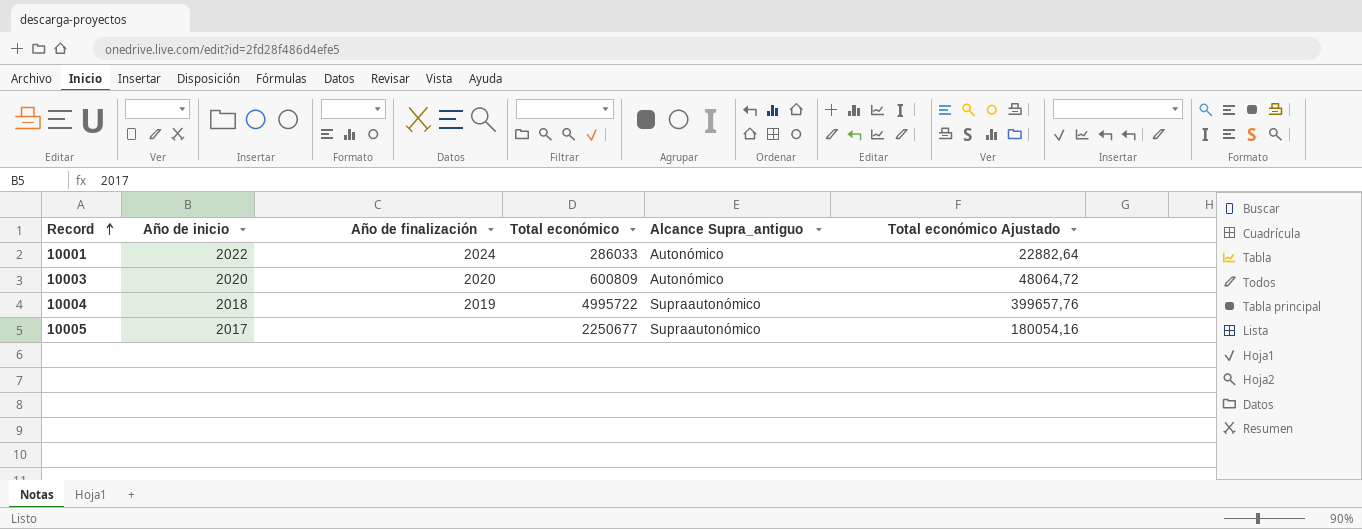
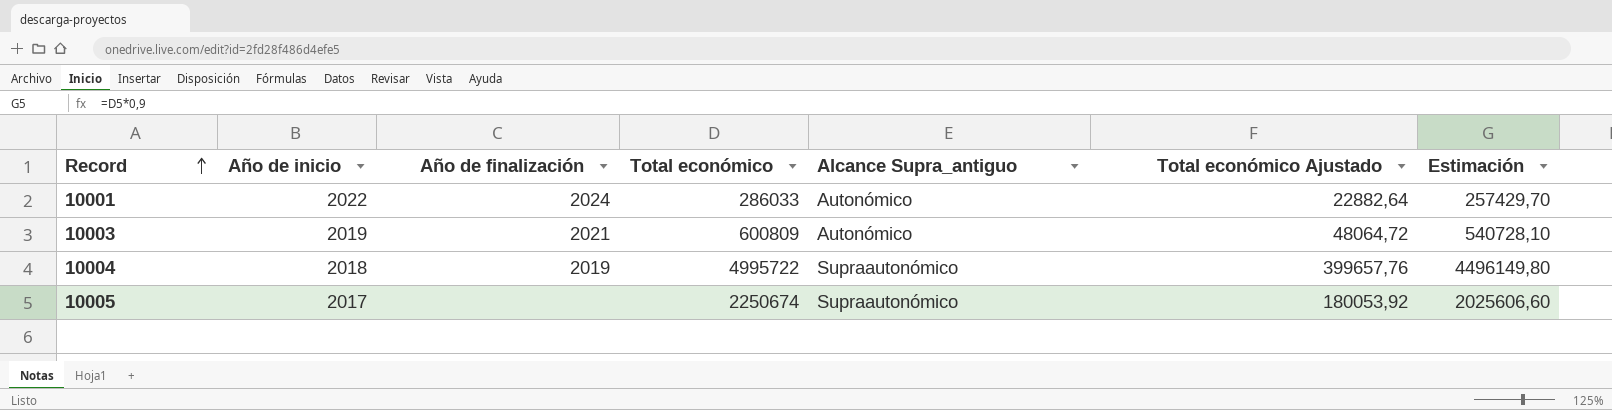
column Estimación | formula: none -> [Total económico] * 0,9
10003 | Año de inicio: 2020 -> 2019
10003 | Año de finalización: 2020 -> 2021
10005 | Total económico: 2250677 -> 2250674
10005 | Total económico Ajustado: 180054,16 -> 180053,92

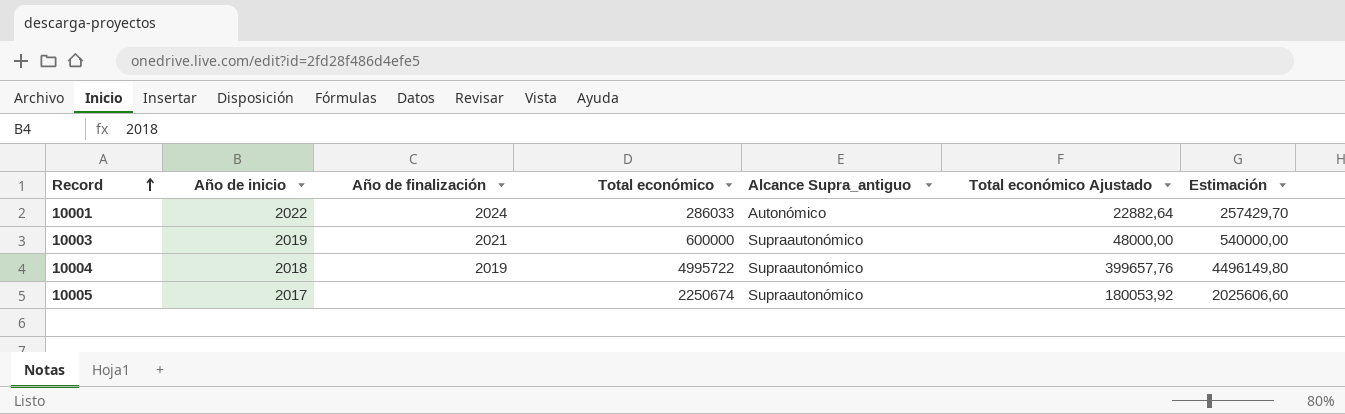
10003 | Total económico: 600809 -> 600000
10003 | Alcance Supra_antiguo: Autonómico -> Supraautonómico
10003 | Total económico Ajustado: 48064,72 -> 48000,00
10003 | Estimación: 540728,10 -> 540000,00

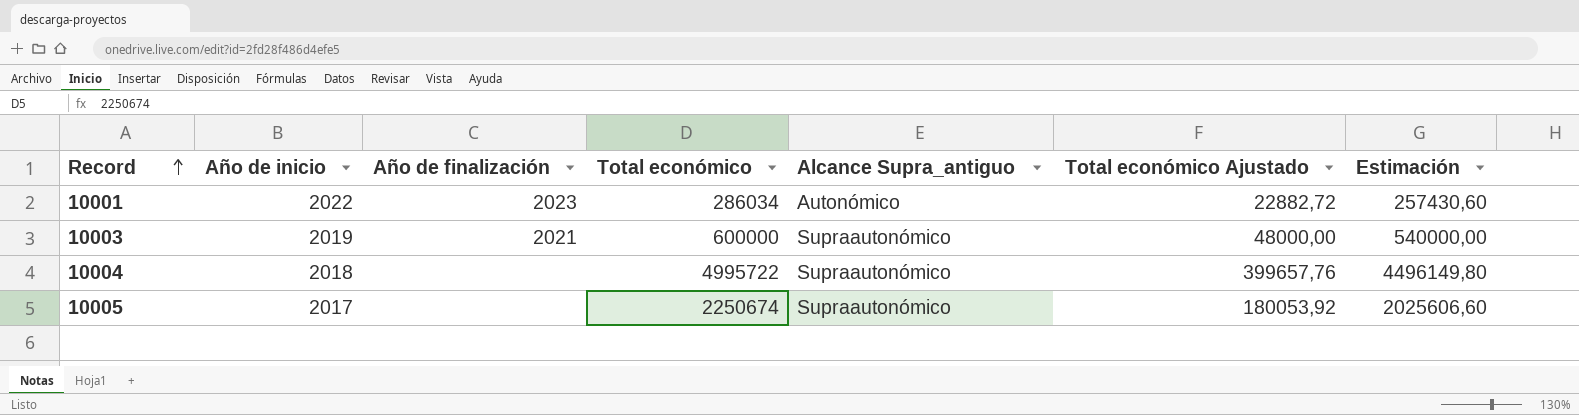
10001 | Año de finalización: 2024 -> 2023
10001 | Total económico: 286033 -> 286034
10001 | Total económico Ajustado: 22882,64 -> 22882,72
10001 | Estimación: 257429,70 -> 257430,60
10004 | Año de finalización: 2019 -> none

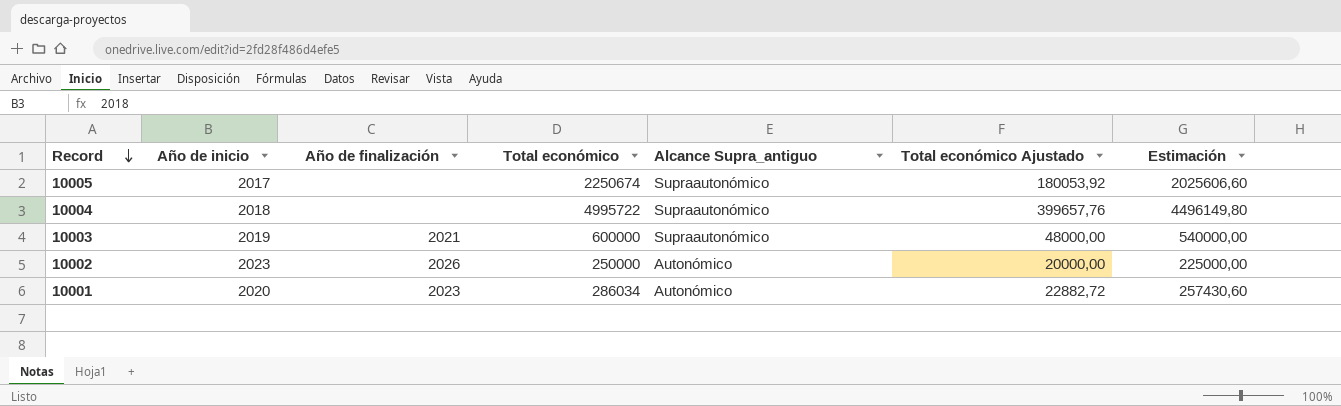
row order: Record ascending -> Record descending
row 10002: none -> 2023 | 2026 | 250000 | Autonómico | 20000,00 | 225000,00
10001 | Año de inicio: 2022 -> 2020

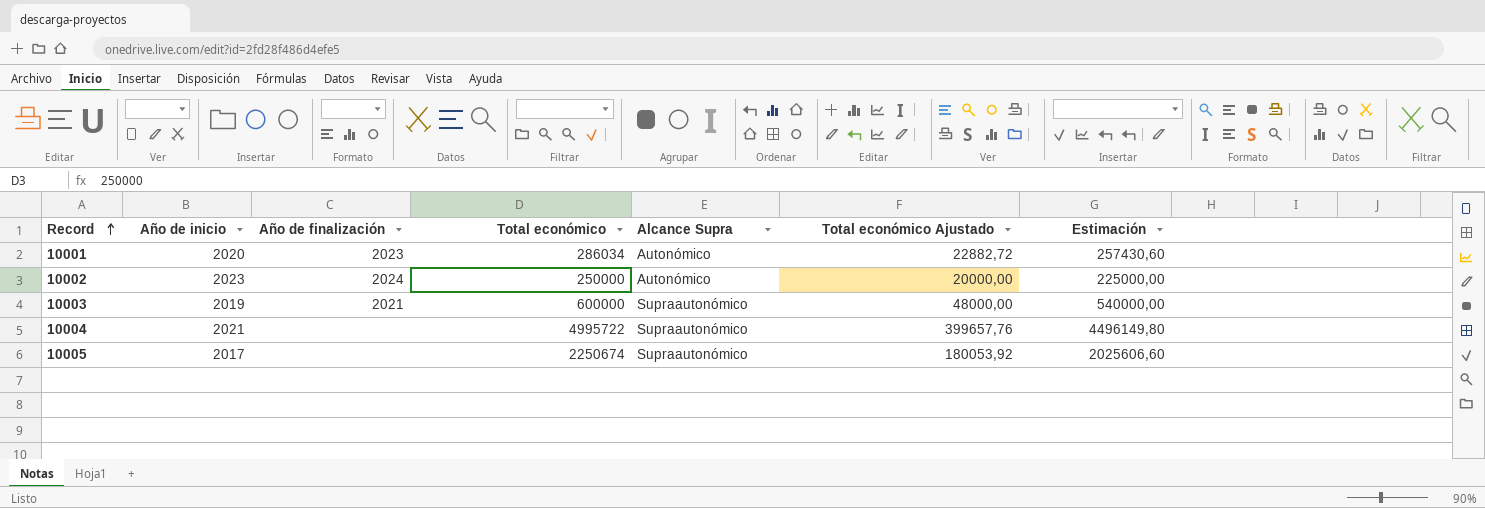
row order: Record descending -> Record ascending
column name: Alcance Supra_antiguo -> Alcance Supra
10002 | Año de finalización: 2026 -> 2024
10004 | Año de inicio: 2018 -> 2021

